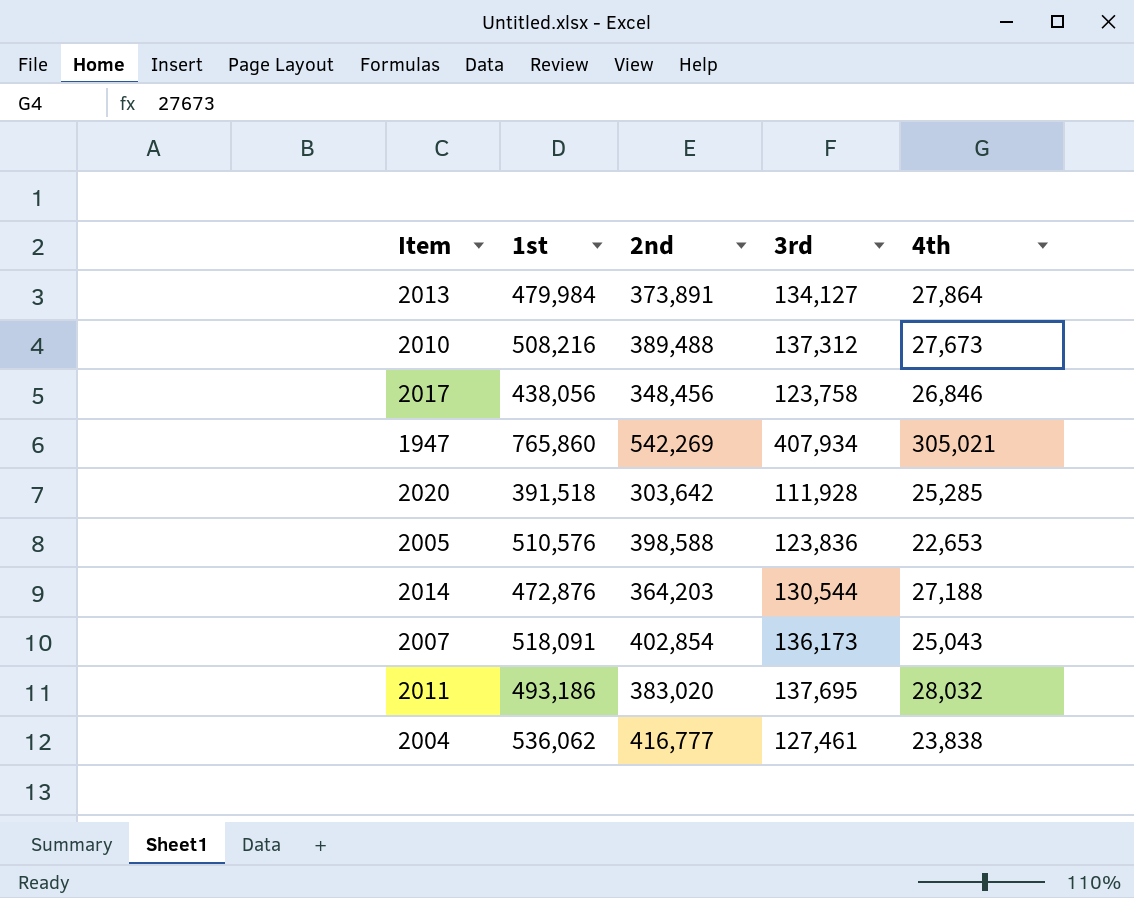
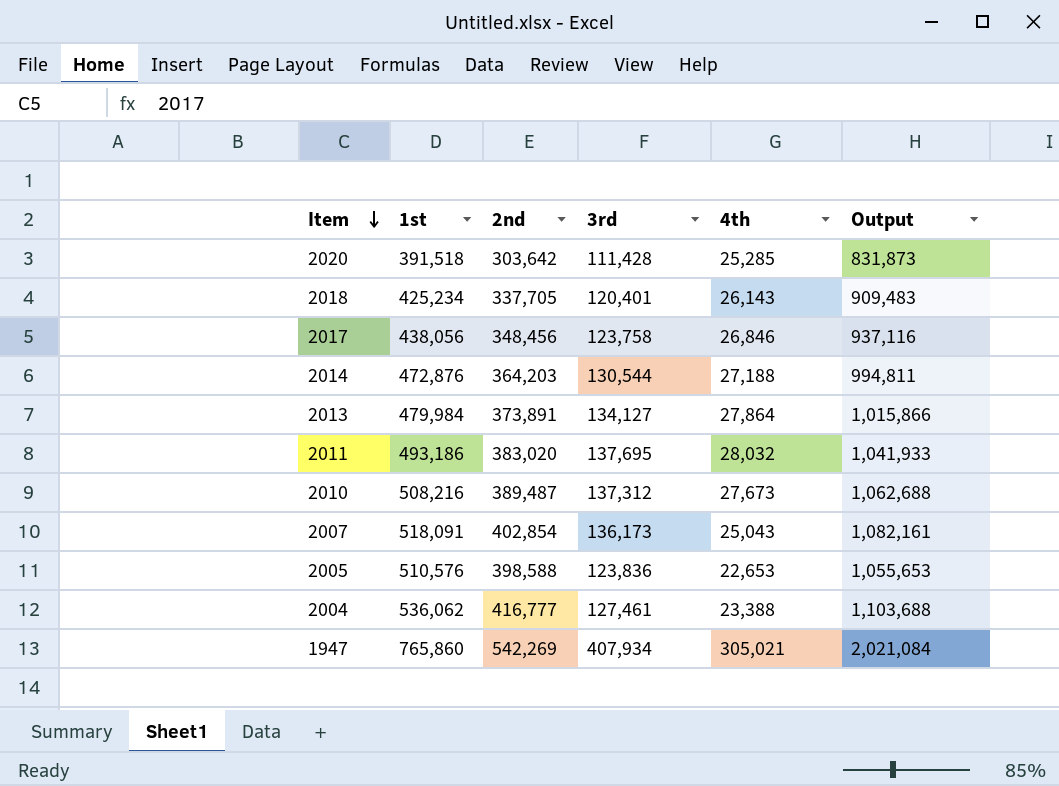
row order: none -> Item descending
column Output | formula: none -> [1st] + [2nd] + [3rd] + [4th]
2020 | 3rd: 111,928 -> 111,428
row 2018: none -> 425,234 | 337,705 | 120,401 | 26,143 | 909,483
2010 | 2nd: 389,488 -> 389,487
2004 | 4th: 23,838 -> 23,388

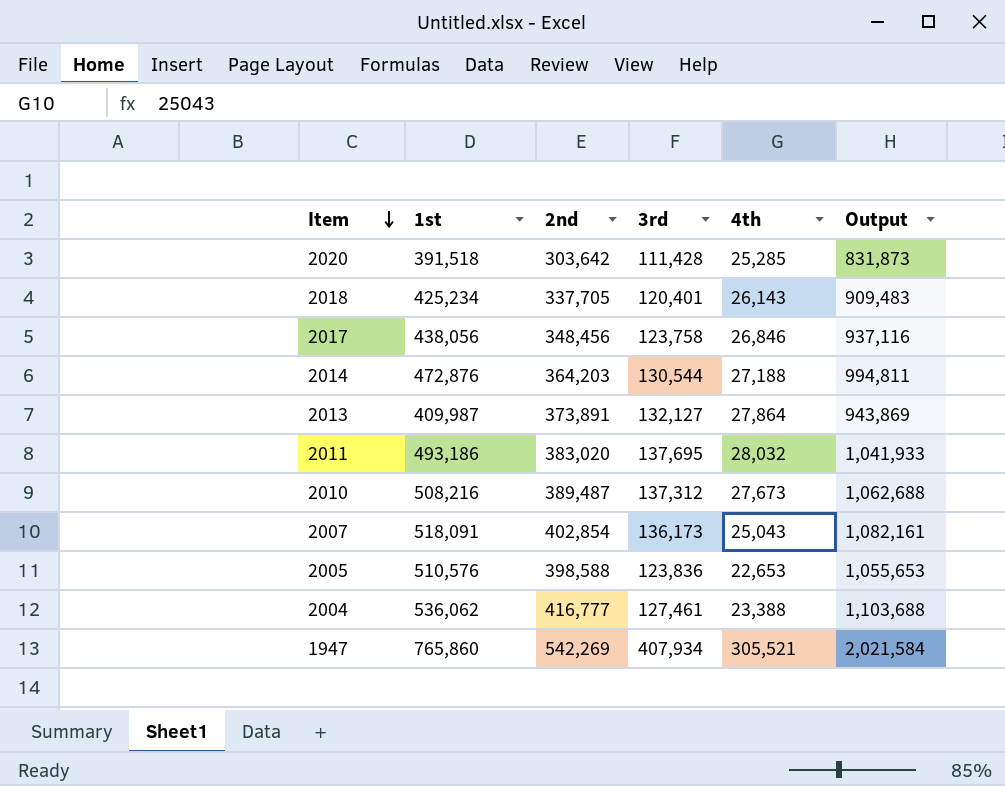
2013 | 1st: 479,984 -> 409,987
2013 | 3rd: 134,127 -> 132,127
2013 | Output: 1,015,866 -> 943,869
1947 | 4th: 305,021 -> 305,521
1947 | Output: 2,021,084 -> 2,021,584

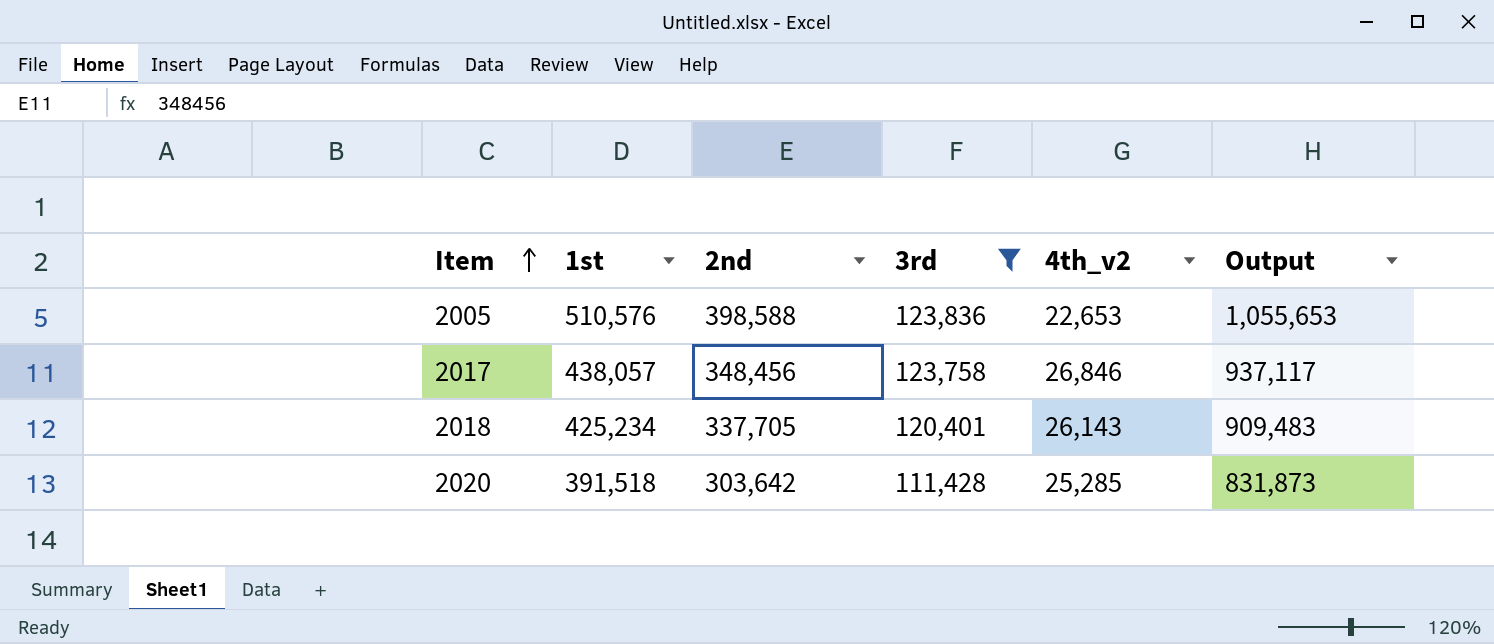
filter: none -> 3rd <= 123,836
row order: Item descending -> Item ascending
column name: 4th -> 4th_v2
2017 | 1st: 438,056 -> 438,057
2017 | Output: 937,116 -> 937,117

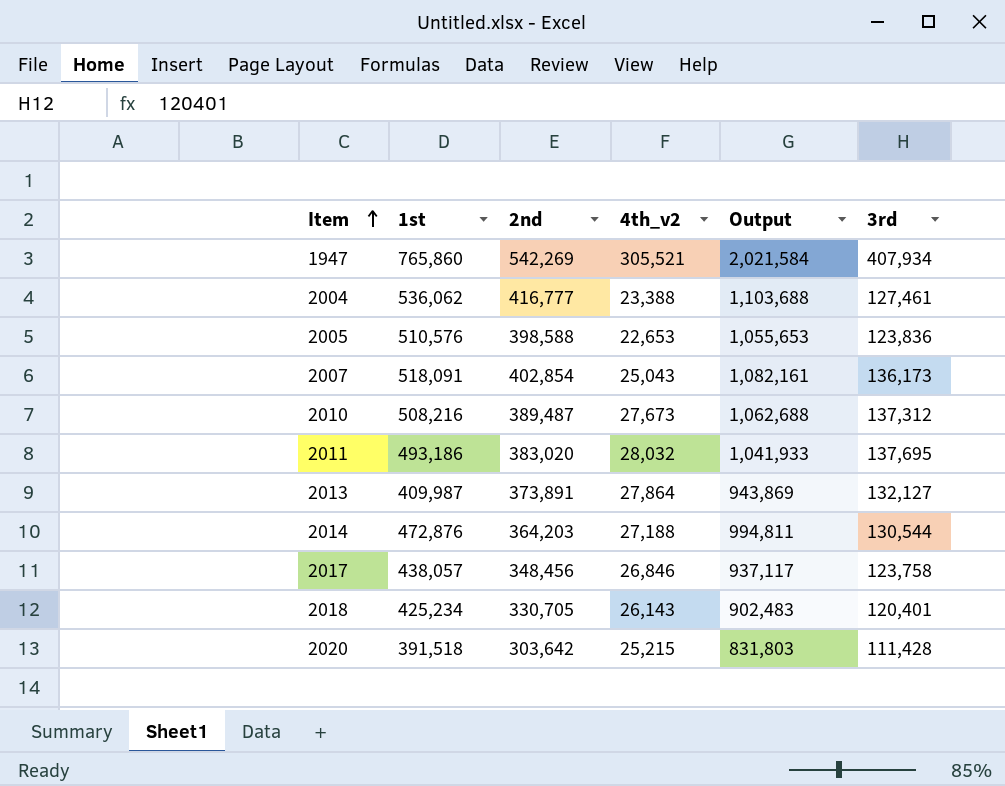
filter: 3rd <= 123,836 -> none
column 3rd | position: 4 -> 6
2018 | 2nd: 337,705 -> 330,705
2018 | Output: 909,483 -> 902,483
2020 | 4th_v2: 25,285 -> 25,215
2020 | Output: 831,873 -> 831,803

